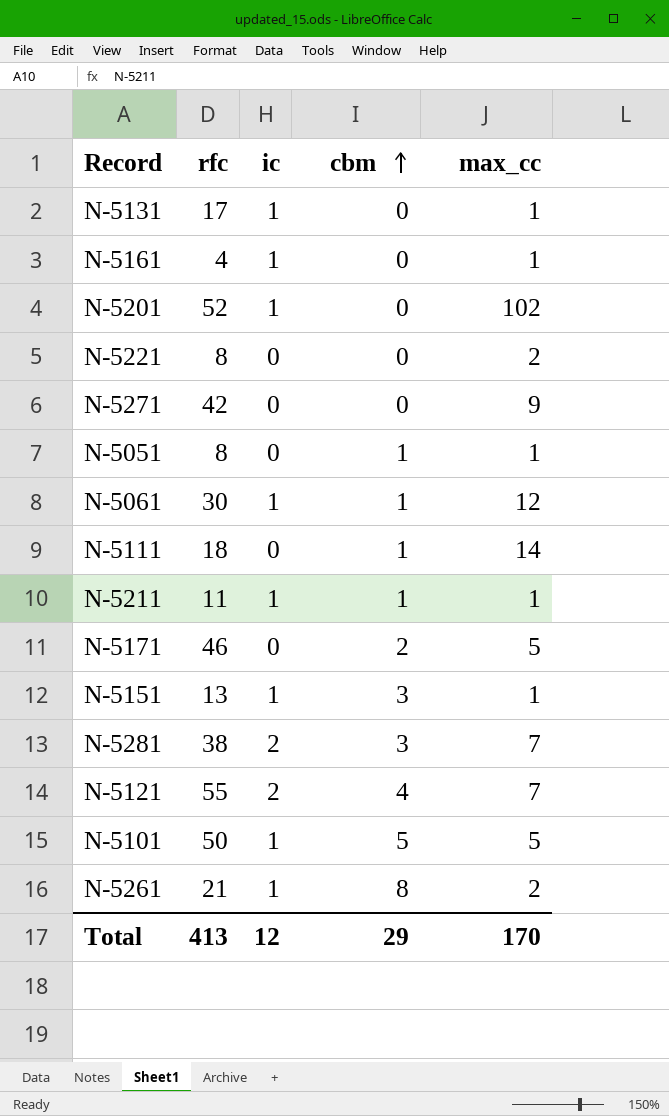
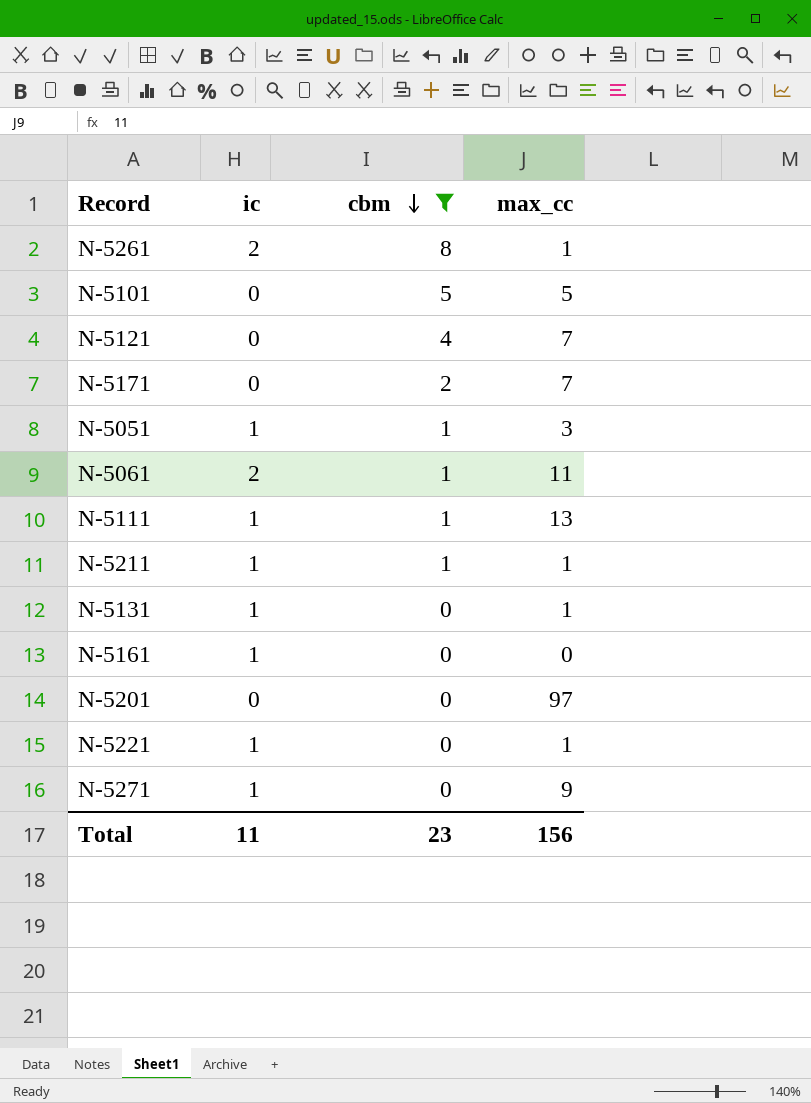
filter: none -> cbm != 3
row order: cbm ascending -> cbm descending
column rfc | position: 2 -> none
N-5261 | ic: 1 -> 2
N-5261 | max_cc: 2 -> 1
N-5101 | ic: 1 -> 0
N-5121 | ic: 2 -> 0
N-5171 | max_cc: 5 -> 7
N-5051 | ic: 0 -> 1
N-5051 | max_cc: 1 -> 3
N-5061 | ic: 1 -> 2
N-5061 | max_cc: 12 -> 11
N-5111 | ic: 0 -> 1
N-5111 | max_cc: 14 -> 13
N-5161 | max_cc: 1 -> 0
N-5201 | ic: 1 -> 0
N-5201 | max_cc: 102 -> 97
N-5221 | ic: 0 -> 1
N-5221 | max_cc: 2 -> 1
N-5271 | ic: 0 -> 1
Total | ic: 12 -> 11
Total | cbm: 29 -> 23
Total | max_cc: 170 -> 156

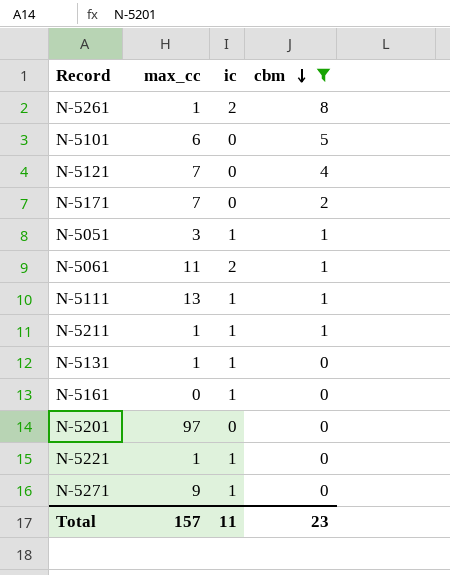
column max_cc | position: 4 -> 2
N-5101 | max_cc: 5 -> 6
Total | max_cc: 156 -> 157

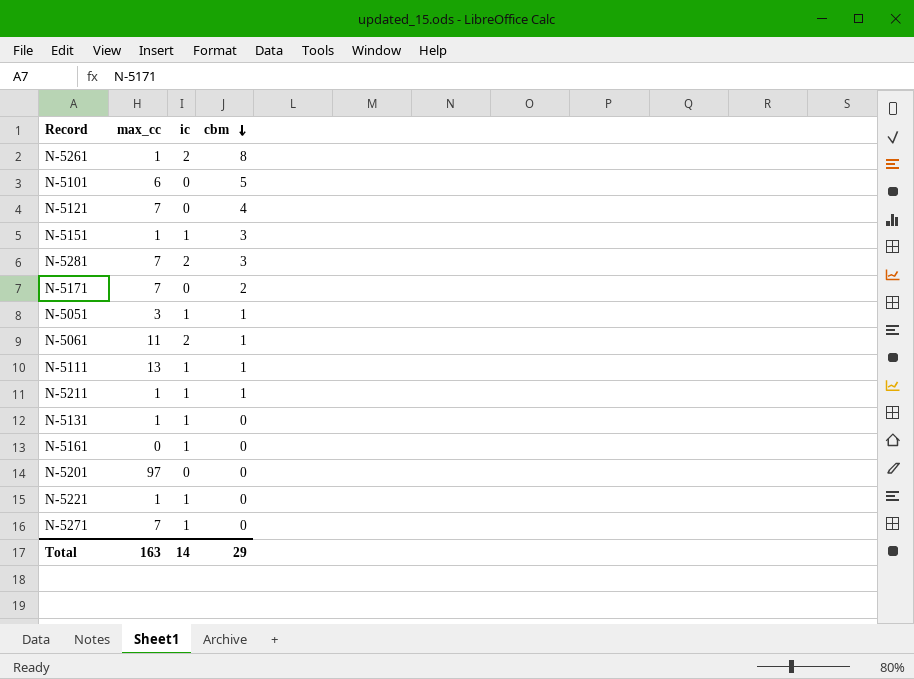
filter: cbm != 3 -> none
N-5271 | max_cc: 9 -> 7
Total | max_cc: 157 -> 163
Total | ic: 11 -> 14
Total | cbm: 23 -> 29

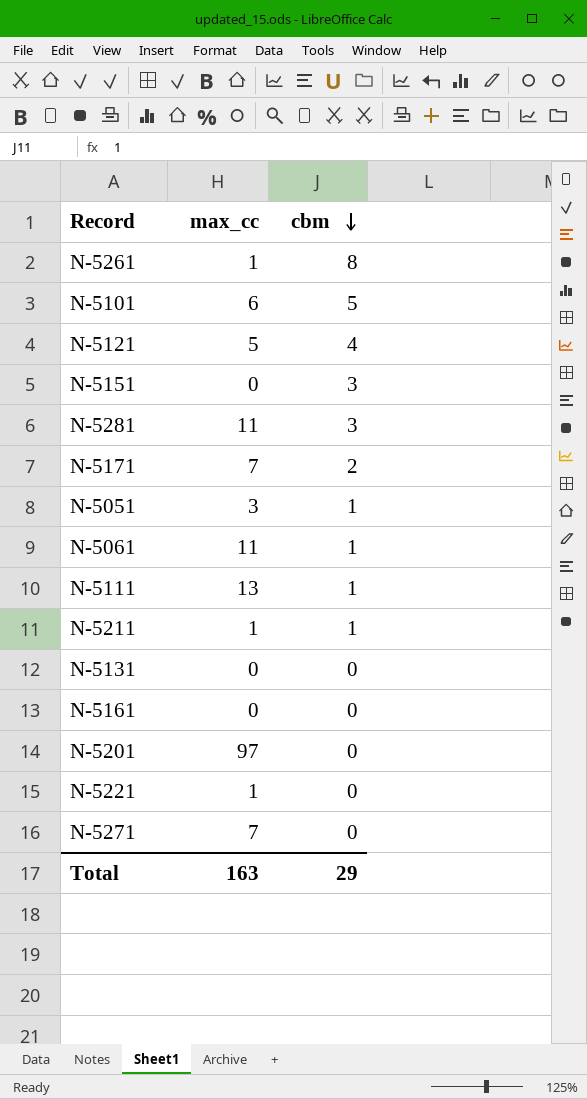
column ic | position: 3 -> none
N-5121 | max_cc: 7 -> 5
N-5151 | max_cc: 1 -> 0
N-5281 | max_cc: 7 -> 11
N-5131 | max_cc: 1 -> 0

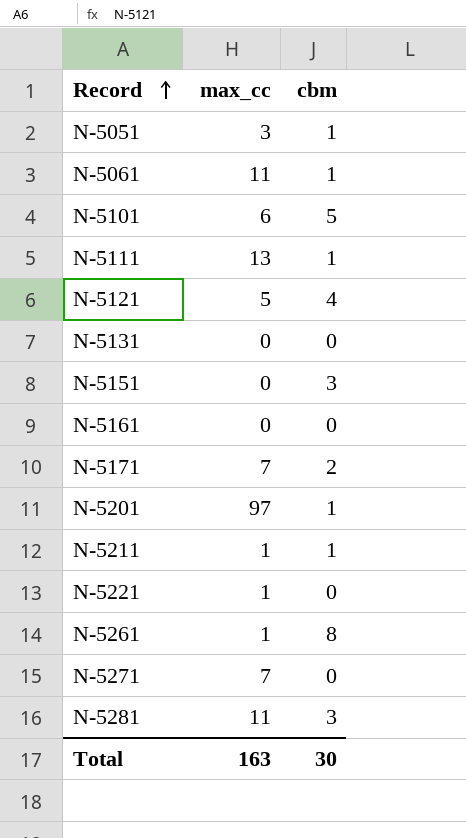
row order: cbm descending -> Record ascending
N-5201 | cbm: 0 -> 1
Total | cbm: 29 -> 30

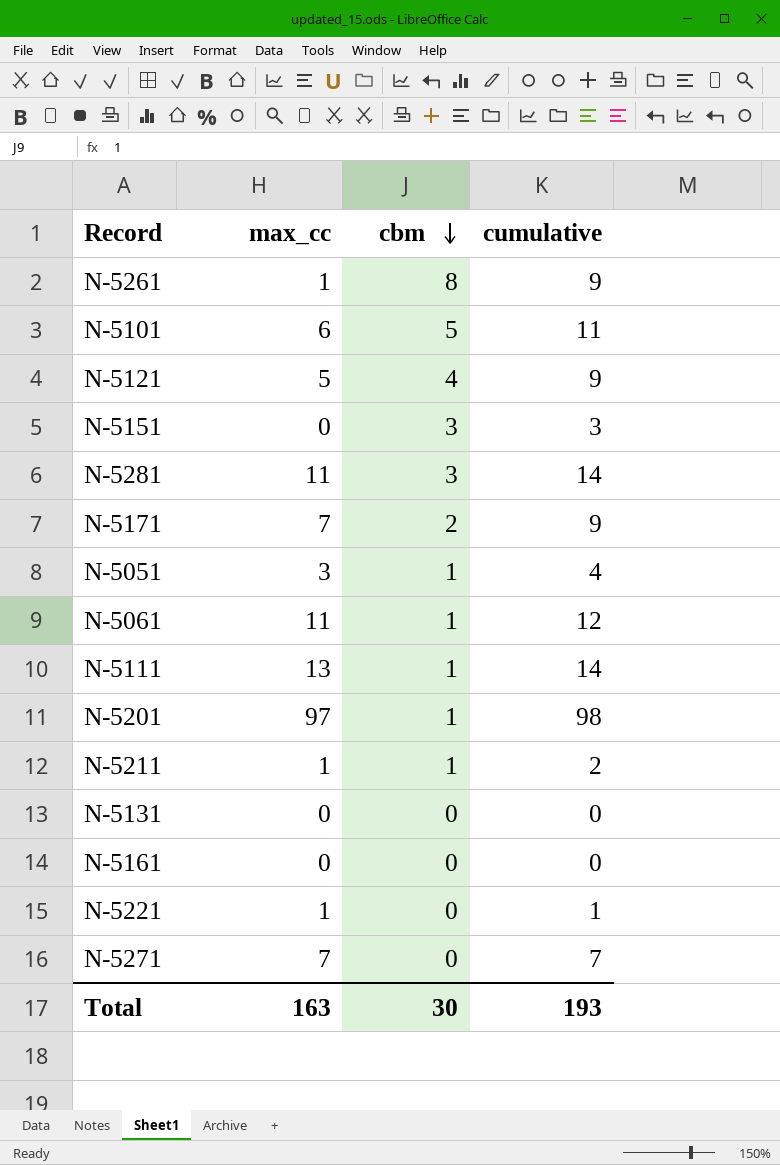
row order: Record ascending -> cbm descending
column cumulative | formula: none -> [max_cc] + [cbm]

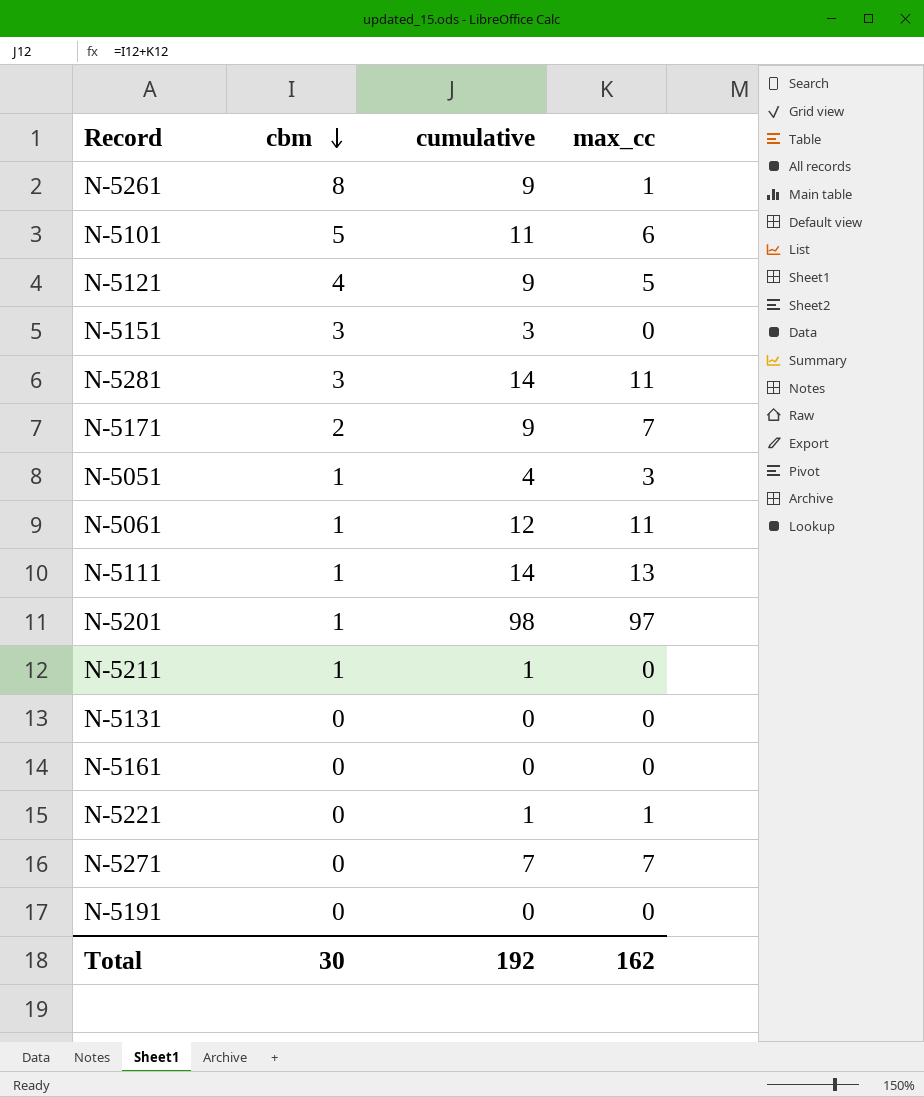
column max_cc | position: 2 -> 4
N-5211 | cumulative: 2 -> 1
N-5211 | max_cc: 1 -> 0
row N-5191: none -> 0 | 0 | 0
Total | cumulative: 193 -> 192
Total | max_cc: 163 -> 162

